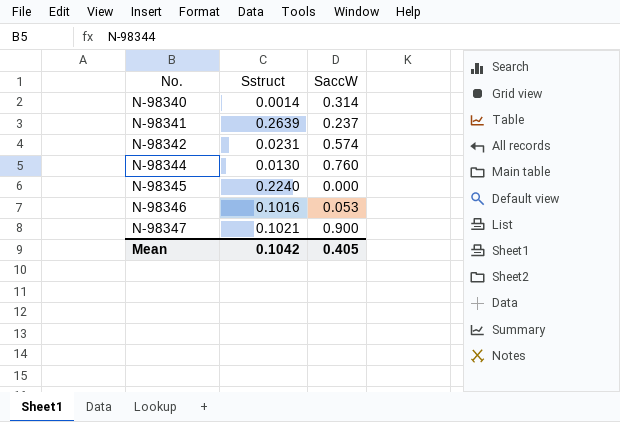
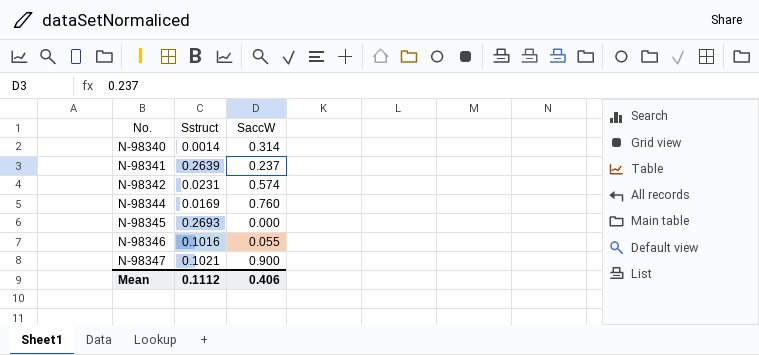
N-98344 | Sstruct: 0.0130 -> 0.0169
N-98345 | Sstruct: 0.2240 -> 0.2693
N-98346 | SaccW: 0.053 -> 0.055
Mean | Sstruct: 0.1042 -> 0.1112
Mean | SaccW: 0.405 -> 0.406

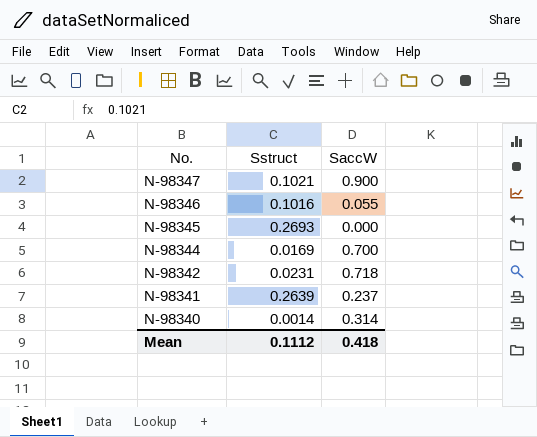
row order: No. ascending -> No. descending
N-98344 | SaccW: 0.760 -> 0.700
N-98342 | SaccW: 0.574 -> 0.718
Mean | SaccW: 0.406 -> 0.418

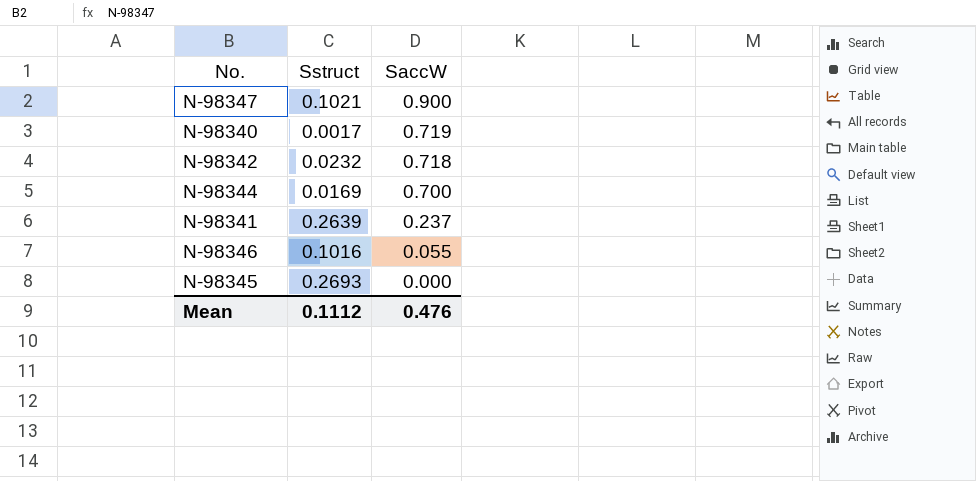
row order: No. descending -> SaccW descending
N-98340 | Sstruct: 0.0014 -> 0.0017
N-98340 | SaccW: 0.314 -> 0.719
N-98342 | Sstruct: 0.0231 -> 0.0232
Mean | SaccW: 0.418 -> 0.476

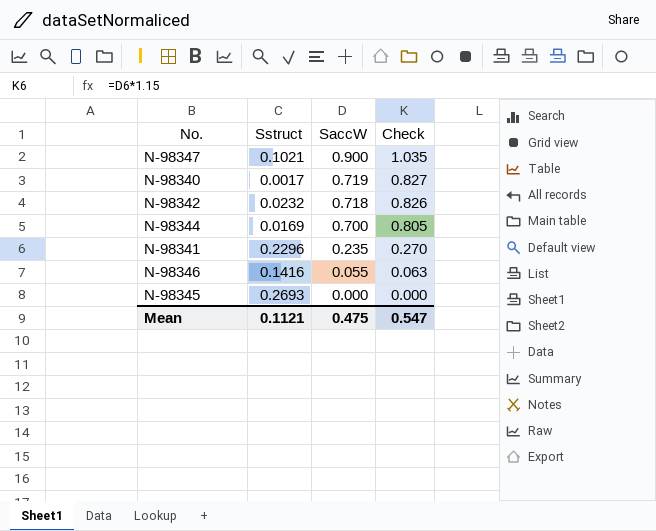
column Check | formula: none -> [SaccW] * 1.15
N-98341 | Sstruct: 0.2639 -> 0.2296
N-98341 | SaccW: 0.237 -> 0.235
N-98346 | Sstruct: 0.1016 -> 0.1416
Mean | Sstruct: 0.1112 -> 0.1121
Mean | SaccW: 0.476 -> 0.475

